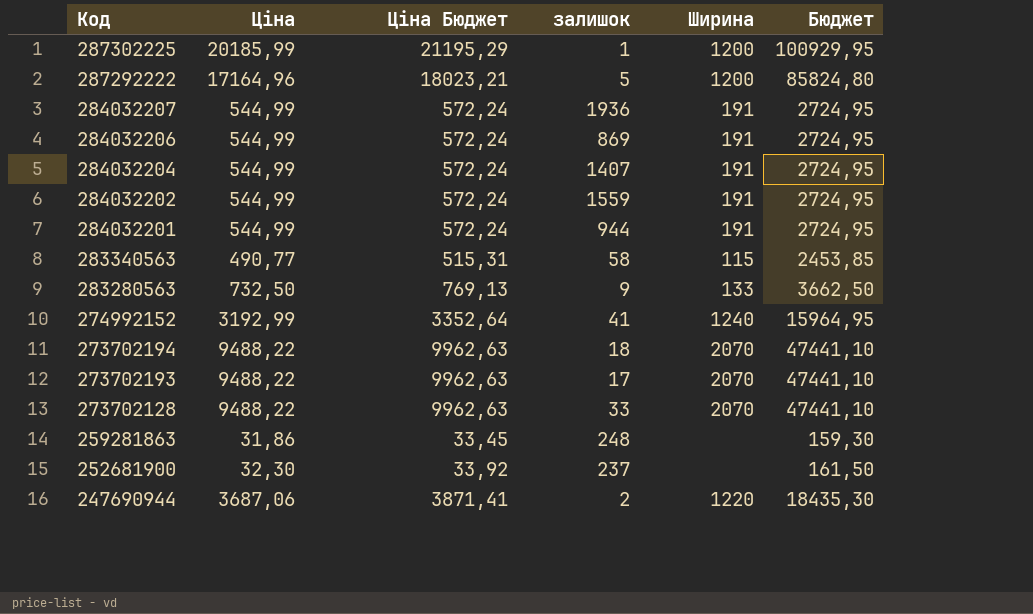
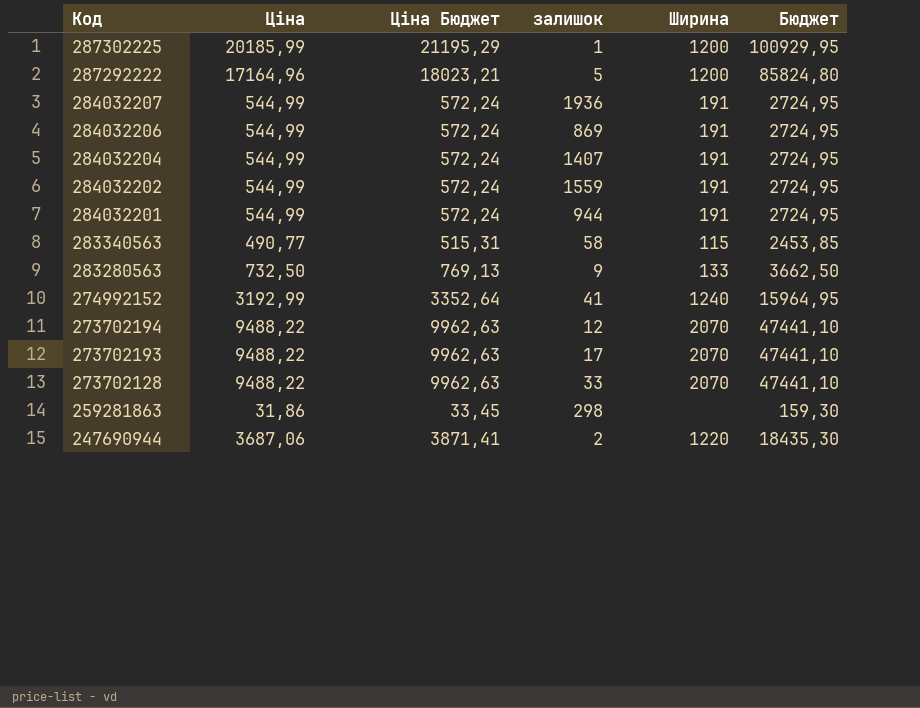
row 252681900: 32,30 | 33,92 | 237 | none | 161,50 -> none
273702194 | залишок: 18 -> 12
259281863 | залишок: 248 -> 298

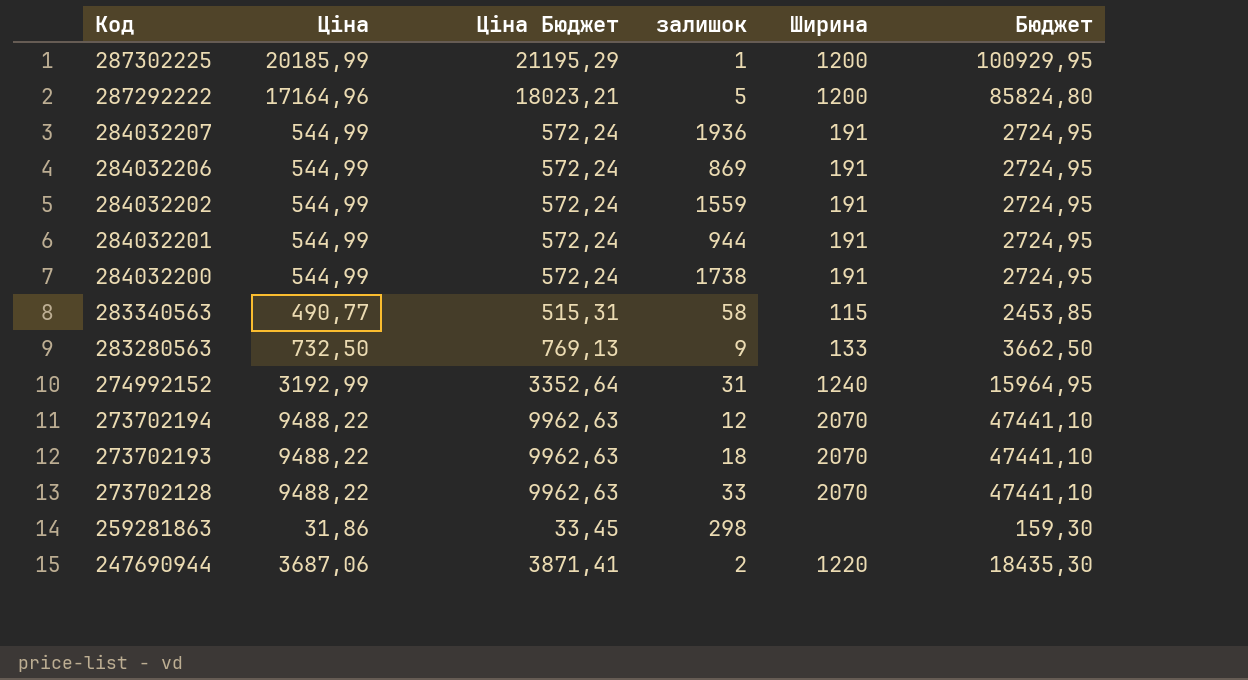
row 284032204: 544,99 | 572,24 | 1407 | 191 | 2724,95 -> none
row 284032200: none -> 544,99 | 572,24 | 1738 | 191 | 2724,95
274992152 | залишок: 41 -> 31
273702193 | залишок: 17 -> 18

